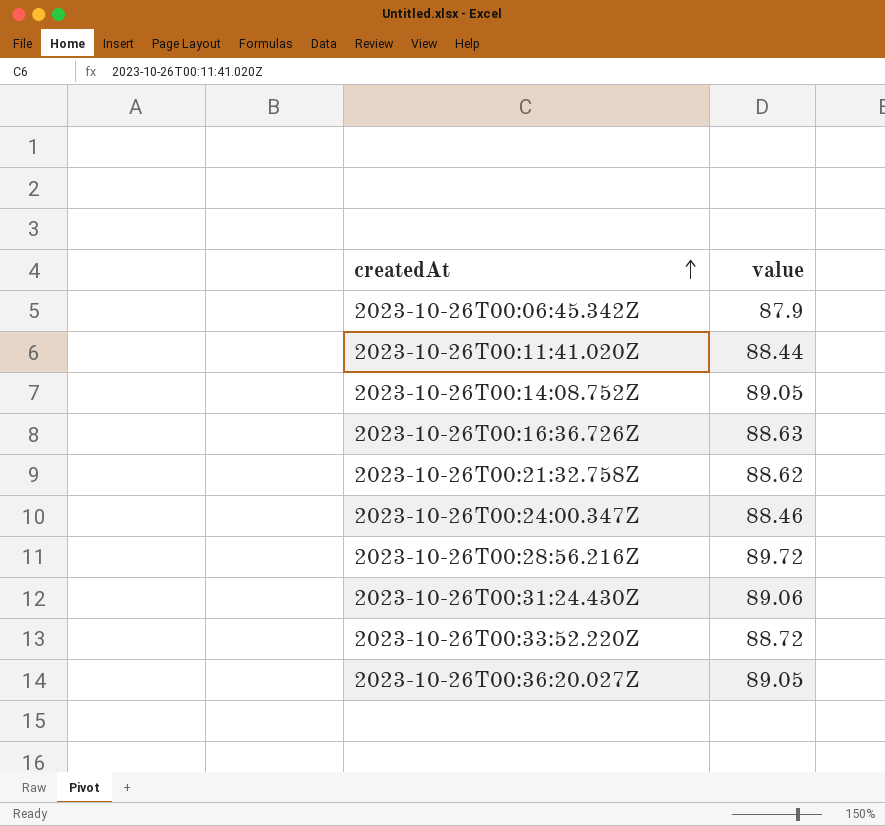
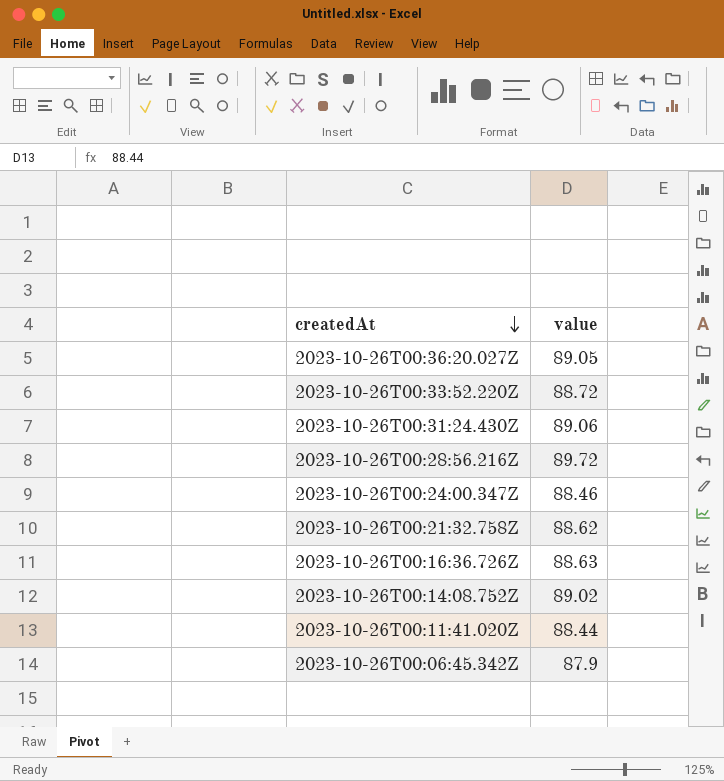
row order: createdAt ascending -> createdAt descending
2023-10-26T00:14:08.752Z | value: 89.05 -> 89.02

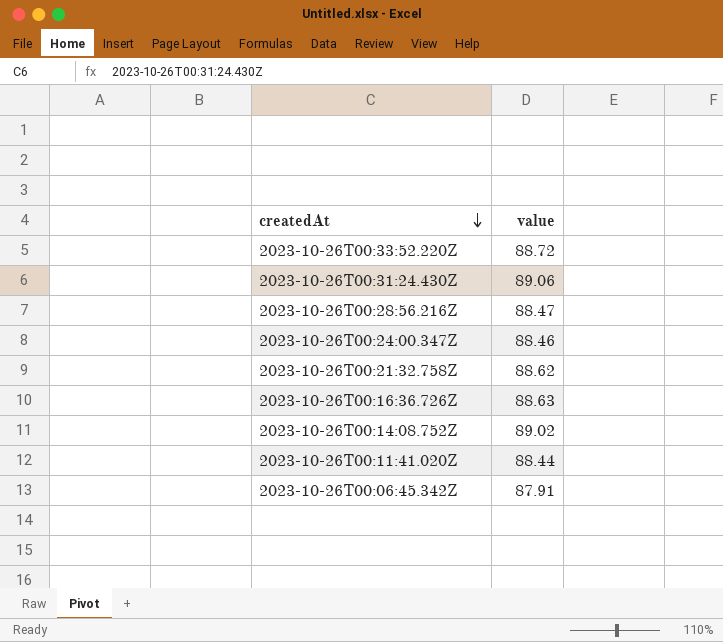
row 2023-10-26T00:36:20.027Z: 89.05 -> none
2023-10-26T00:28:56.216Z | value: 89.72 -> 88.47
2023-10-26T00:06:45.342Z | value: 87.9 -> 87.91

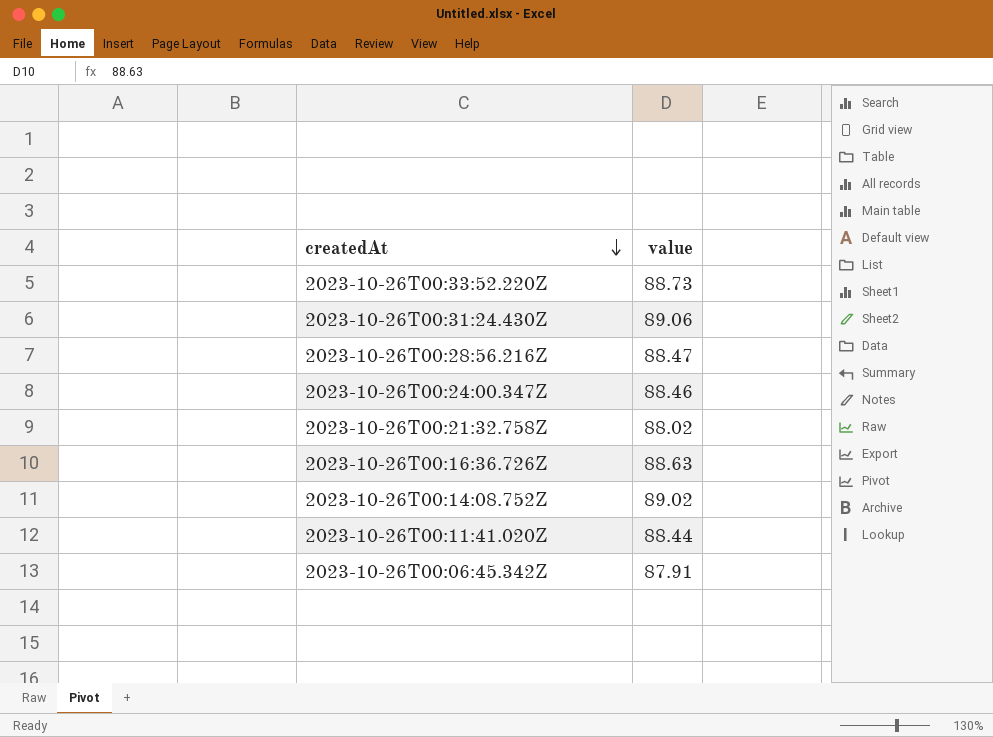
2023-10-26T00:33:52.220Z | value: 88.72 -> 88.73
2023-10-26T00:21:32.758Z | value: 88.62 -> 88.02

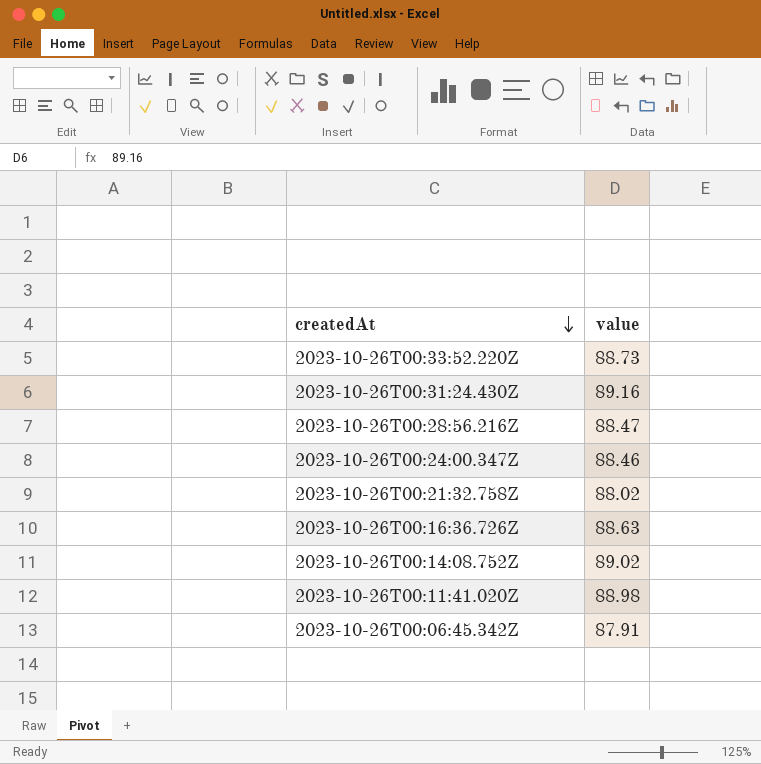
2023-10-26T00:31:24.430Z | value: 89.06 -> 89.16
2023-10-26T00:11:41.020Z | value: 88.44 -> 88.98

